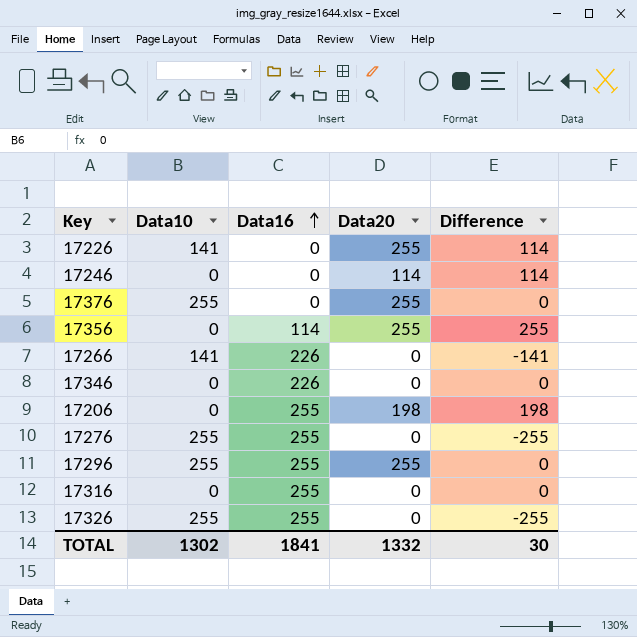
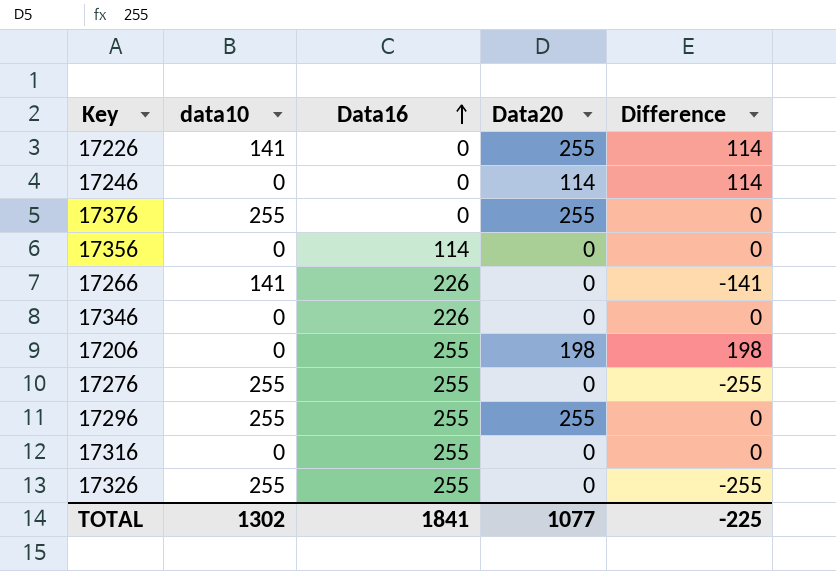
column name: Data10 -> data10
17356 | Data20: 255 -> 0
17356 | Difference: 255 -> 0
TOTAL | Data20: 1332 -> 1077
TOTAL | Difference: 30 -> -225

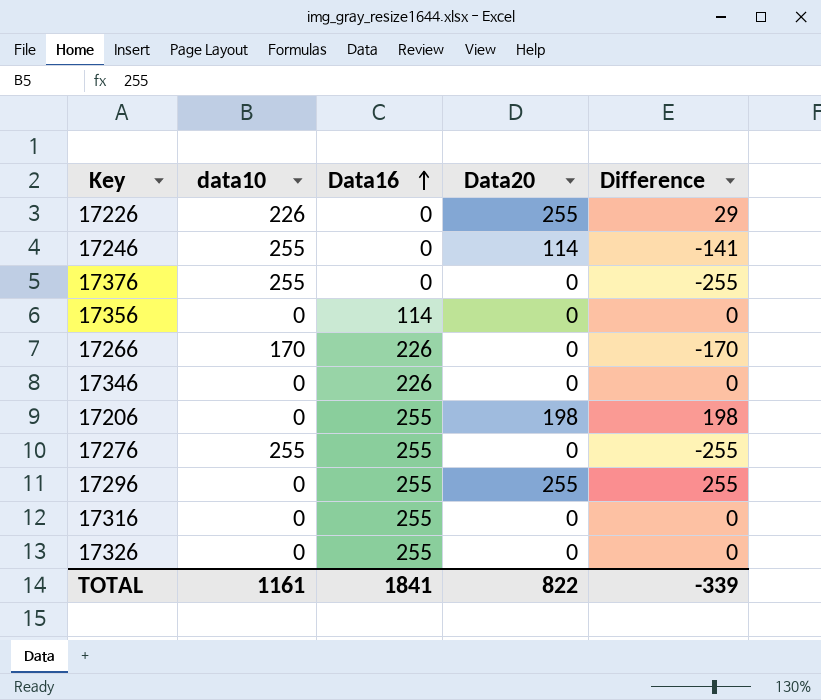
17226 | data10: 141 -> 226
17226 | Difference: 114 -> 29
17246 | data10: 0 -> 255
17246 | Difference: 114 -> -141
17376 | Data20: 255 -> 0
17376 | Difference: 0 -> -255
17266 | data10: 141 -> 170
17266 | Difference: -141 -> -170
17296 | data10: 255 -> 0
17296 | Difference: 0 -> 255
17326 | data10: 255 -> 0
17326 | Difference: -255 -> 0
TOTAL | data10: 1302 -> 1161
TOTAL | Data20: 1077 -> 822
TOTAL | Difference: -225 -> -339

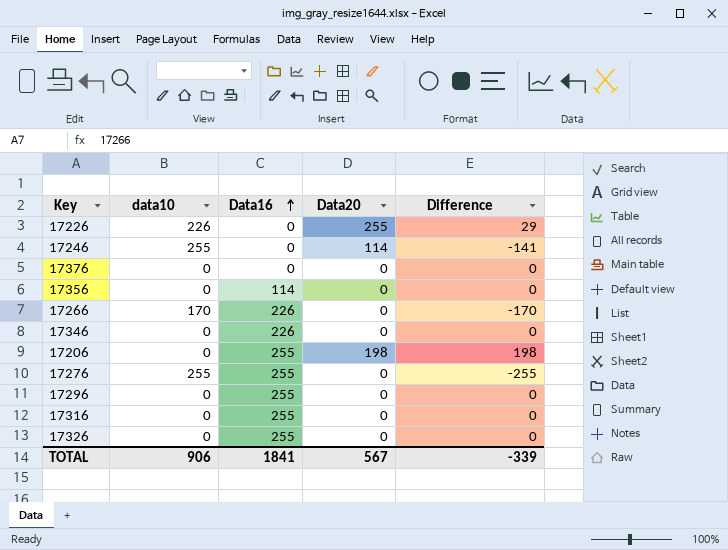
17376 | data10: 255 -> 0
17376 | Difference: -255 -> 0
17296 | Data20: 255 -> 0
17296 | Difference: 255 -> 0
TOTAL | data10: 1161 -> 906
TOTAL | Data20: 822 -> 567

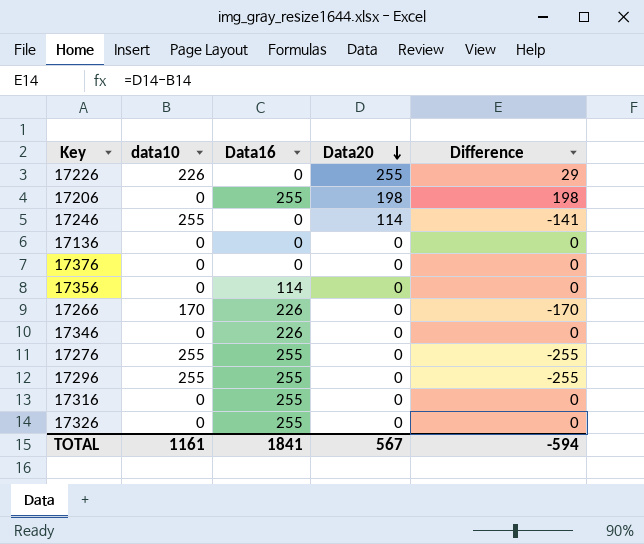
row order: Data16 ascending -> Data20 descending
row 17136: none -> 0 | 0 | 0 | 0
17296 | data10: 0 -> 255
17296 | Difference: 0 -> -255
TOTAL | data10: 906 -> 1161
TOTAL | Difference: -339 -> -594

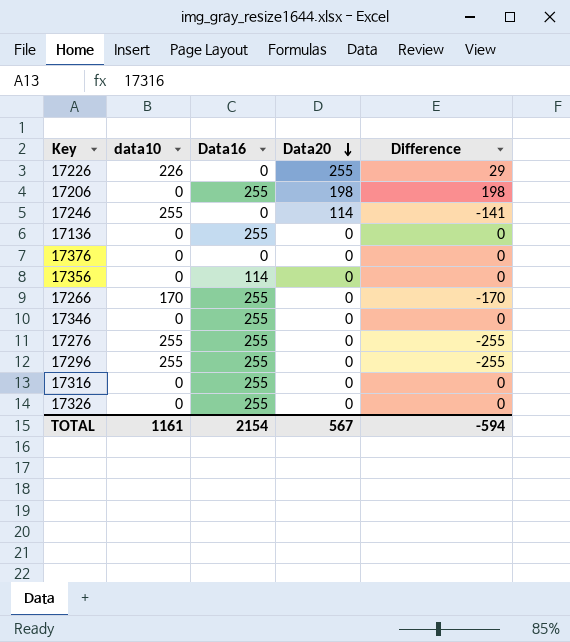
17136 | Data16: 0 -> 255
17266 | Data16: 226 -> 255
17346 | Data16: 226 -> 255
TOTAL | Data16: 1841 -> 2154

